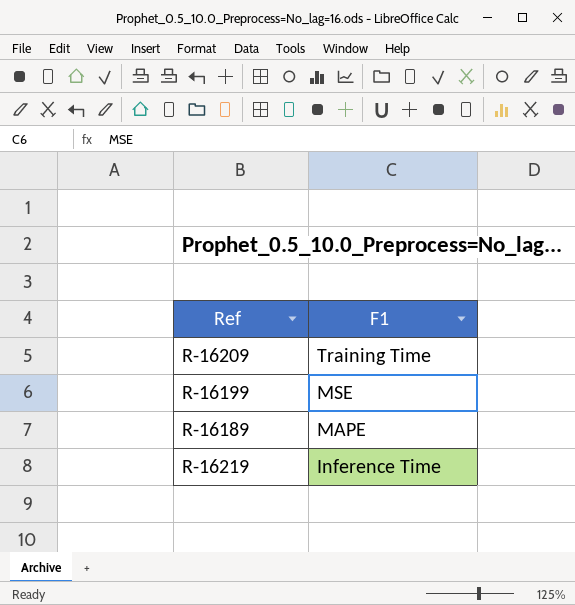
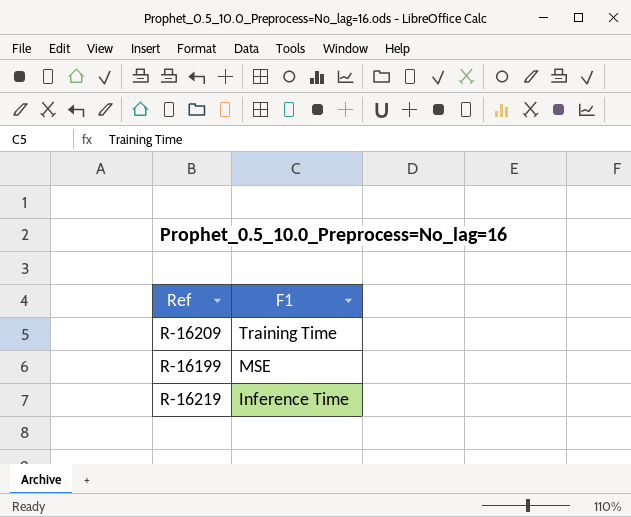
row R-16189: MAPE -> none

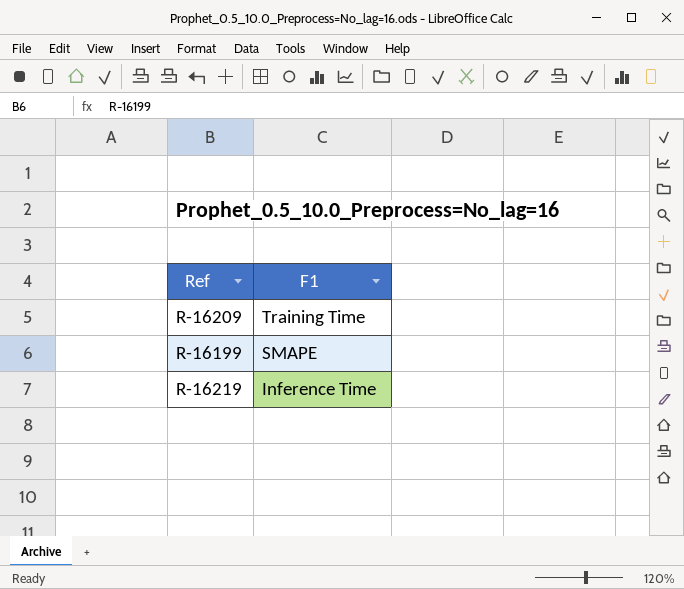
R-16199 | F1: MSE -> SMAPE

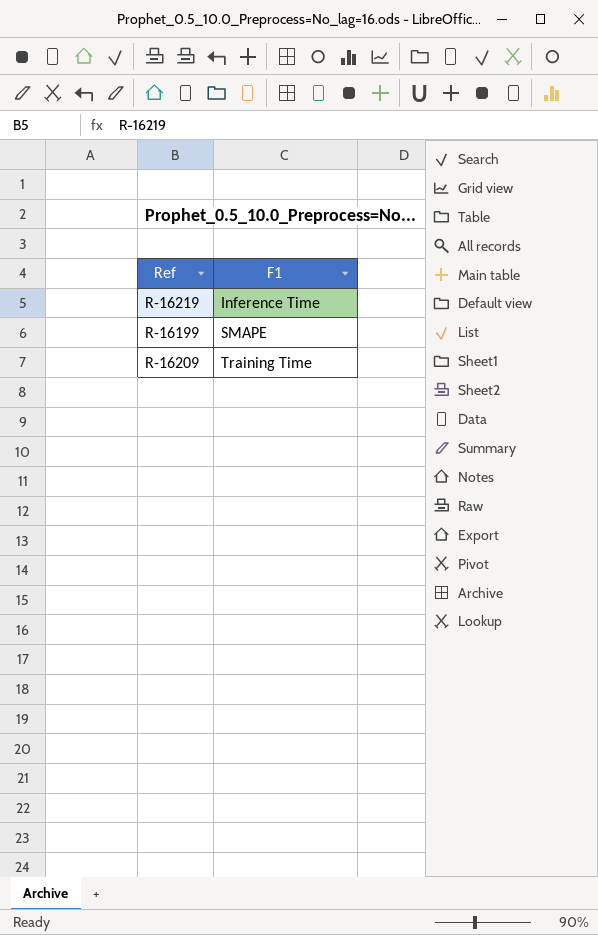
row order: F1 descending -> F1 ascending

